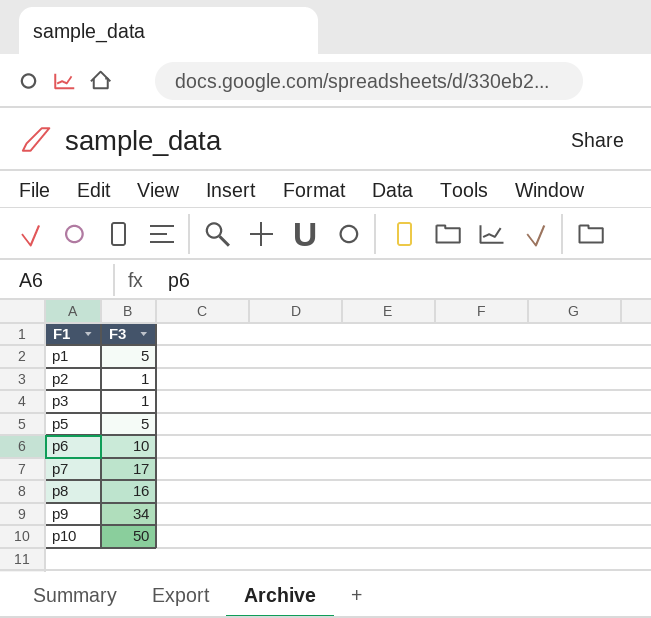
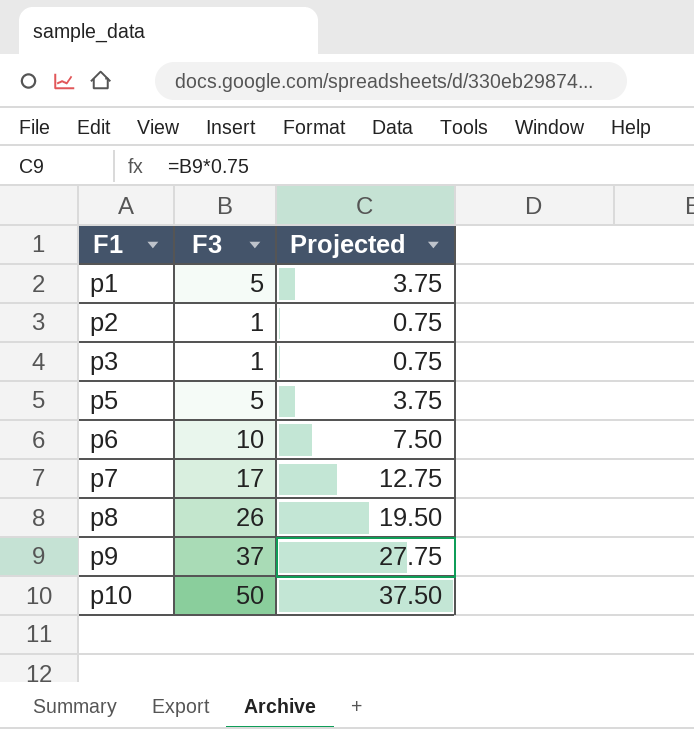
column Projected | formula: none -> [F3] * 0.75
p8 | F3: 16 -> 26
p9 | F3: 34 -> 37

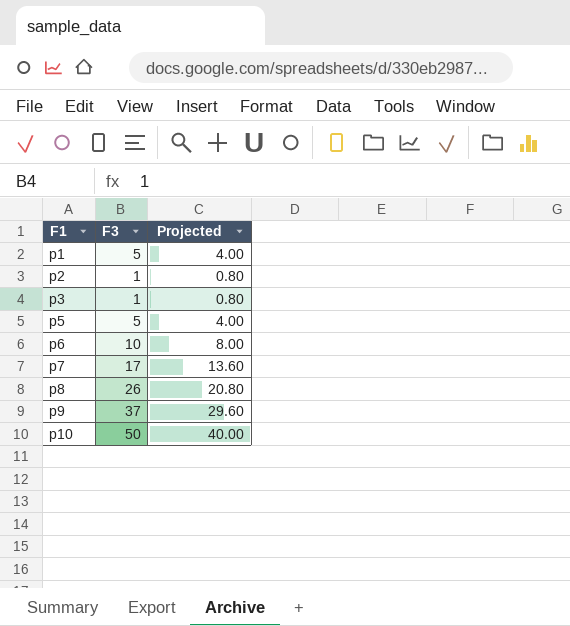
column Projected | formula: [F3] * 0.75 -> [F3] * 0.8

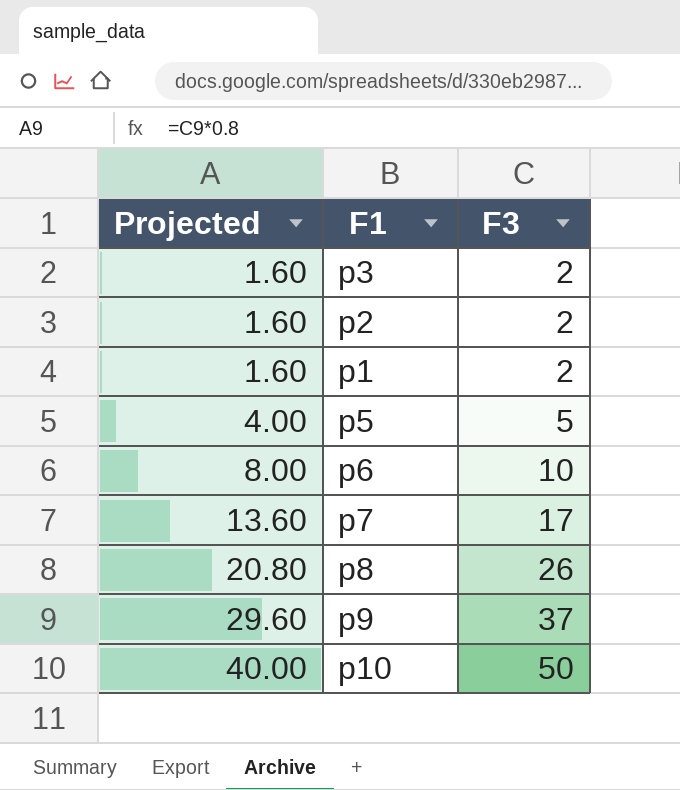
row order: F1 ascending -> Projected ascending
column Projected | position: 3 -> 1
p3 | Projected: 0.80 -> 1.60
p3 | F3: 1 -> 2
p2 | Projected: 0.80 -> 1.60
p2 | F3: 1 -> 2
p1 | Projected: 4.00 -> 1.60
p1 | F3: 5 -> 2

